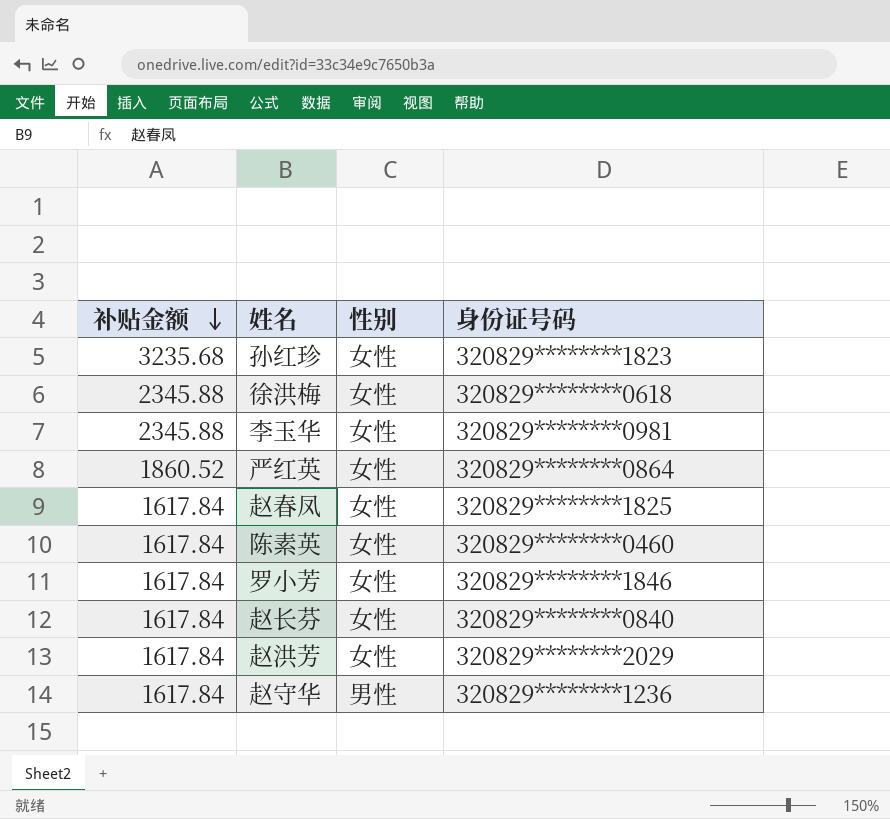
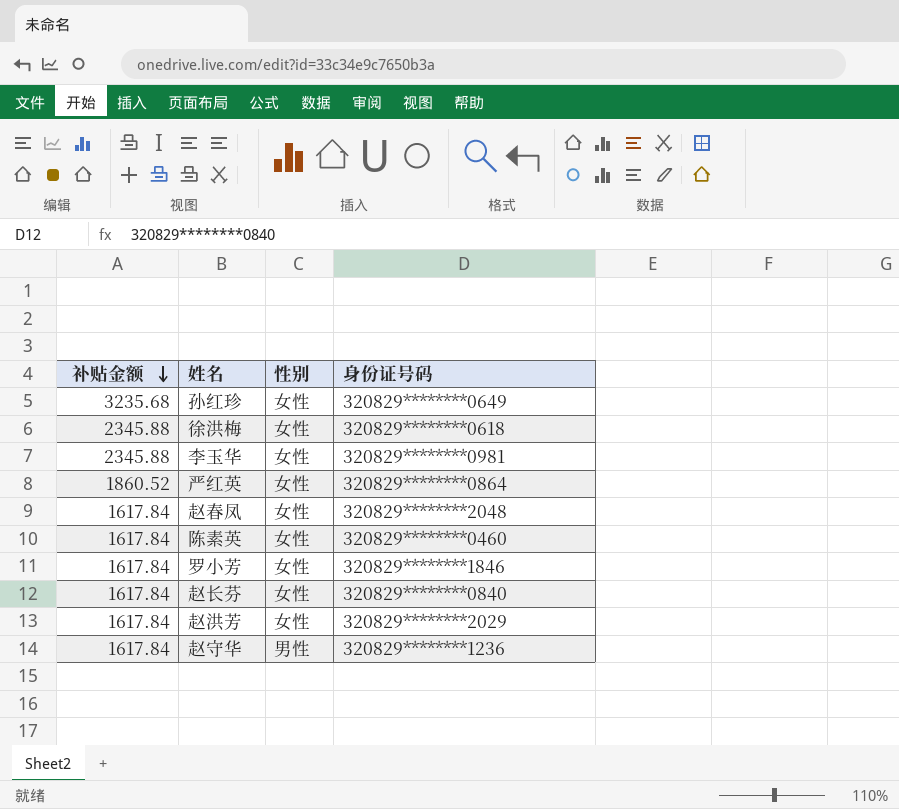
孙红珍 | 身份证号码: 320829********1823 -> 320829********0649
赵春凤 | 身份证号码: 320829********1825 -> 320829********2048

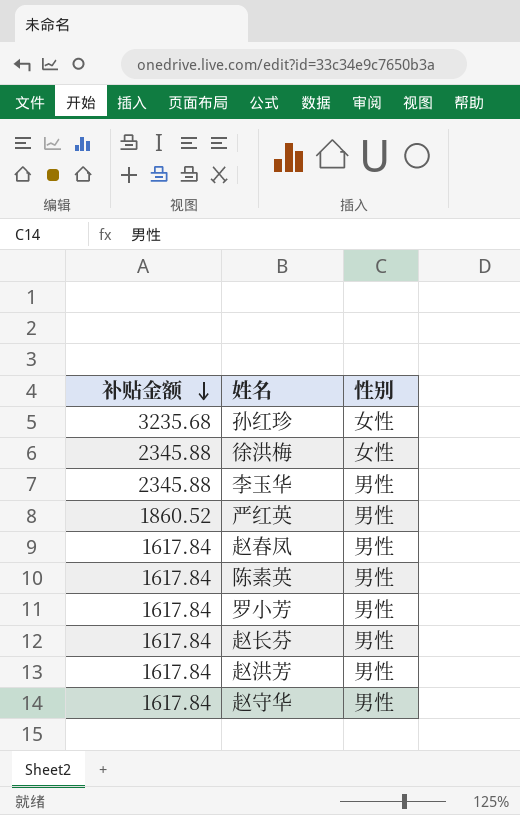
column 身份证号码 | position: 4 -> none
李玉华 | 性别: 女性 -> 男性
严红英 | 性别: 女性 -> 男性
赵春凤 | 性别: 女性 -> 男性
陈素英 | 性别: 女性 -> 男性
罗小芳 | 性别: 女性 -> 男性
赵长芬 | 性别: 女性 -> 男性
赵洪芳 | 性别: 女性 -> 男性

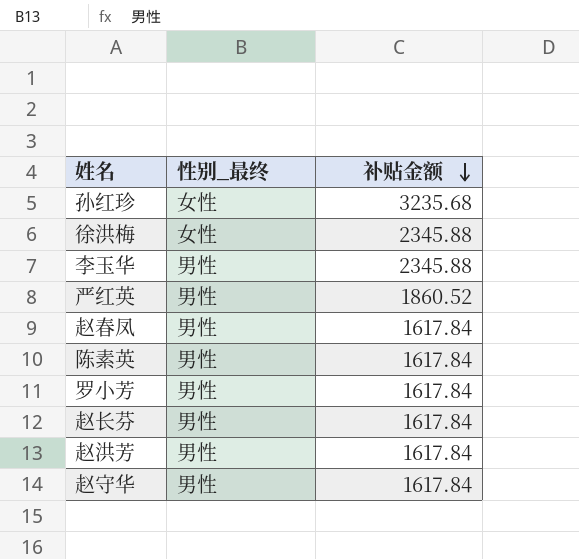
column name: 性别 -> 性别_最终
column 补贴金额 | position: 1 -> 3

